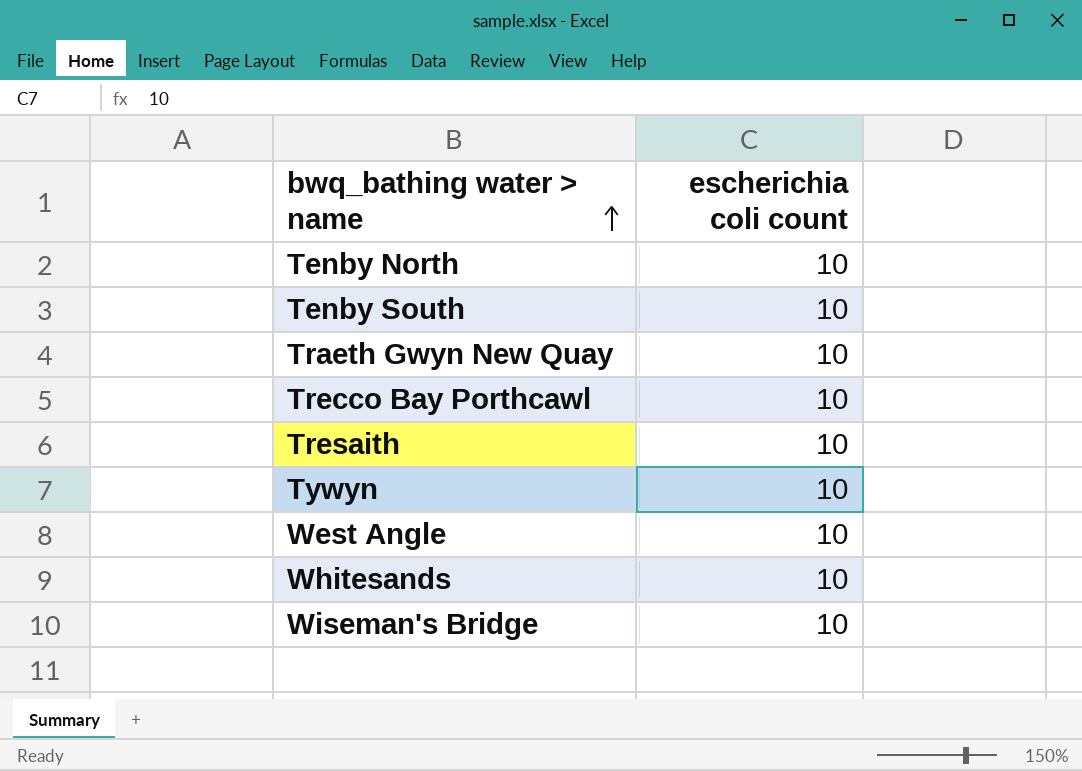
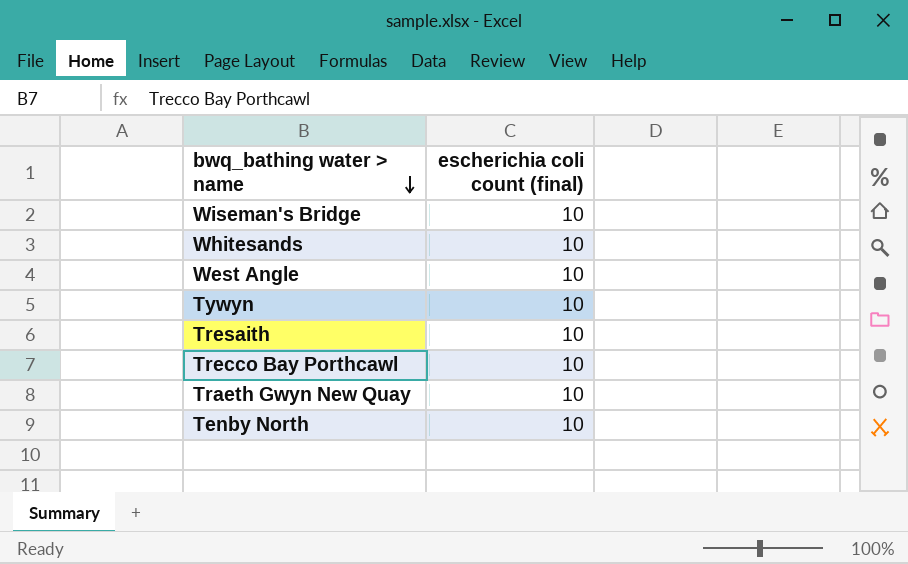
row order: bwq_bathing water > name ascending -> bwq_bathing water > name descending
column name: escherichia coli count -> escherichia coli count (final)
row Tenby South: 10 -> none

